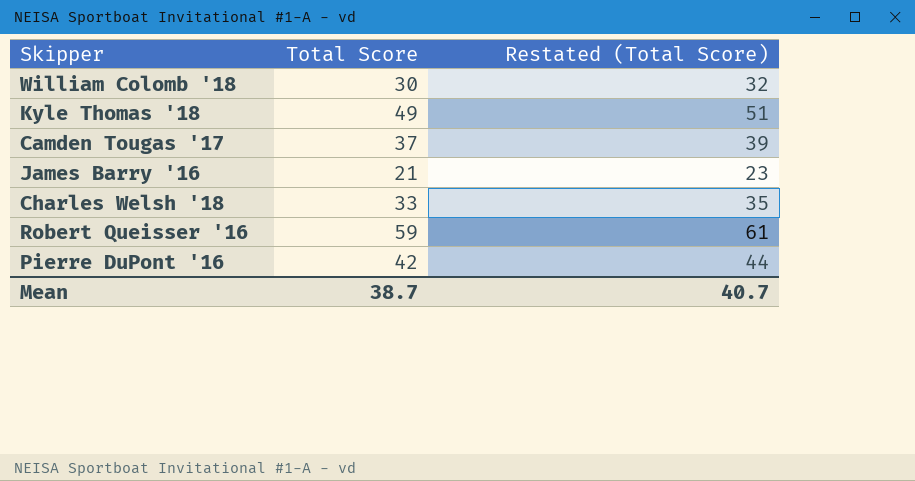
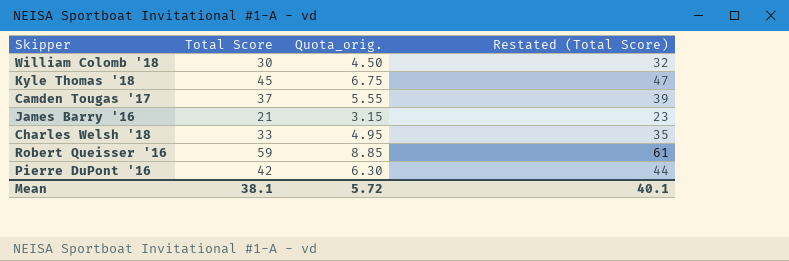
column Quota_orig. | formula: none -> [Total Score] * 0.15
Kyle Thomas '18 | Total Score: 49 -> 45
Kyle Thomas '18 | Restated (Total Score): 51 -> 47
Mean | Total Score: 38.7 -> 38.1
Mean | Restated (Total Score): 40.7 -> 40.1

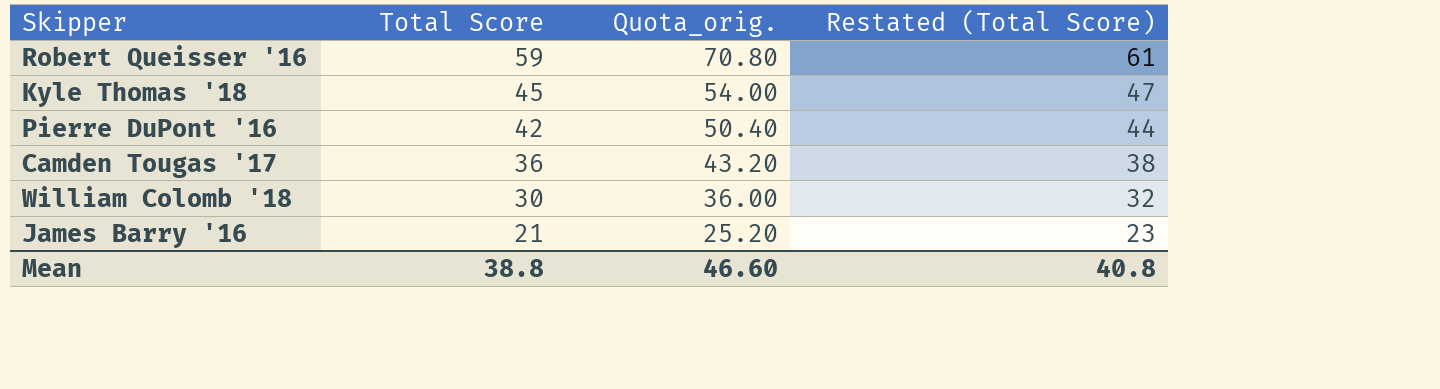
row order: none -> Total Score descending
column Quota_orig. | formula: [Total Score] * 0.15 -> [Total Score] * 1.2
row Charles Welsh '18: 33 | 4.95 | 35 -> none
Camden Tougas '17 | Total Score: 37 -> 36
Camden Tougas '17 | Restated (Total Score): 39 -> 38
Mean | Total Score: 38.1 -> 38.8
Mean | Quota_orig.: 5.72 -> 46.60
Mean | Restated (Total Score): 40.1 -> 40.8

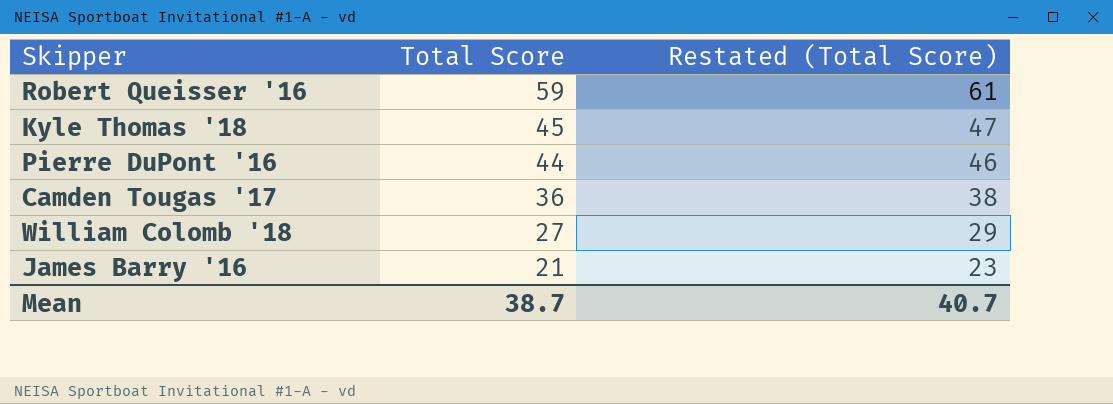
column Quota_orig. | formula: [Total Score] * 1.2 -> none
Pierre DuPont '16 | Total Score: 42 -> 44
Pierre DuPont '16 | Restated (Total Score): 44 -> 46
William Colomb '18 | Total Score: 30 -> 27
William Colomb '18 | Restated (Total Score): 32 -> 29
Mean | Total Score: 38.8 -> 38.7
Mean | Restated (Total Score): 40.8 -> 40.7

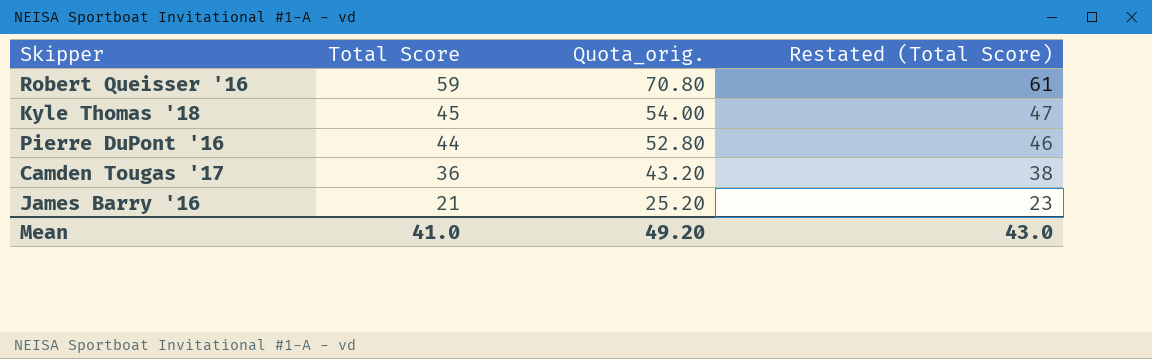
column Quota_orig. | formula: none -> [Total Score] * 1.2
row William Colomb '18: 27 | 29 -> none
Mean | Total Score: 38.7 -> 41.0
Mean | Restated (Total Score): 40.7 -> 43.0

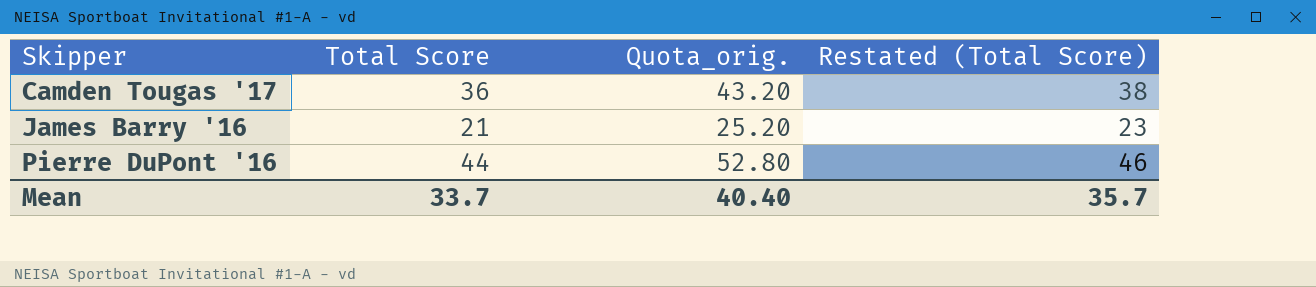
row order: Total Score descending -> Skipper ascending
row Robert Queisser '16: 59 | 70.80 | 61 -> none
row Kyle Thomas '18: 45 | 54.00 | 47 -> none
Mean | Total Score: 41.0 -> 33.7
Mean | Quota_orig.: 49.20 -> 40.40
Mean | Restated (Total Score): 43.0 -> 35.7

